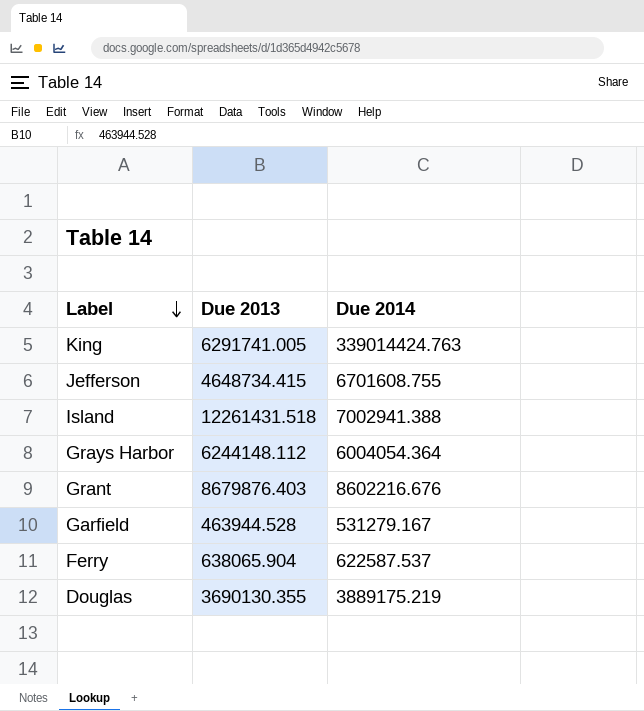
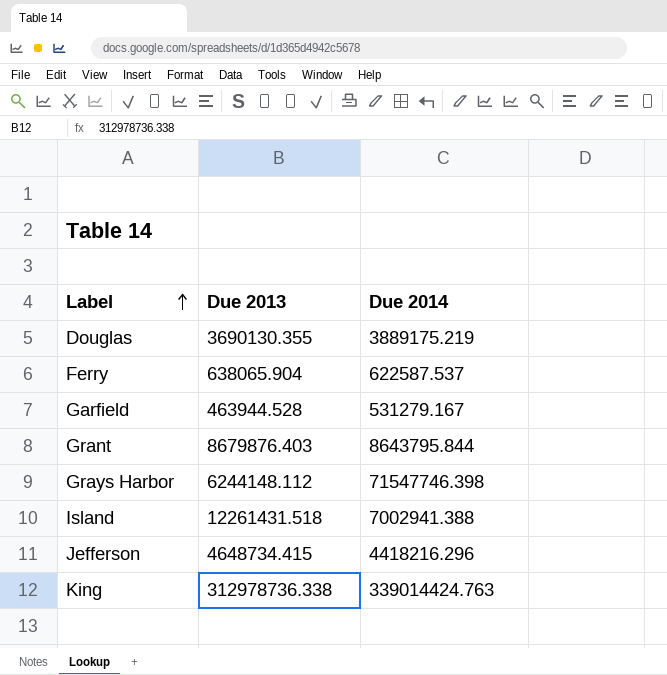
row order: Label descending -> Label ascending
Grant | Due 2014: 8602216.676 -> 8643795.844
Grays Harbor | Due 2014: 6004054.364 -> 71547746.398
Jefferson | Due 2014: 6701608.755 -> 4418216.296
King | Due 2013: 6291741.005 -> 312978736.338

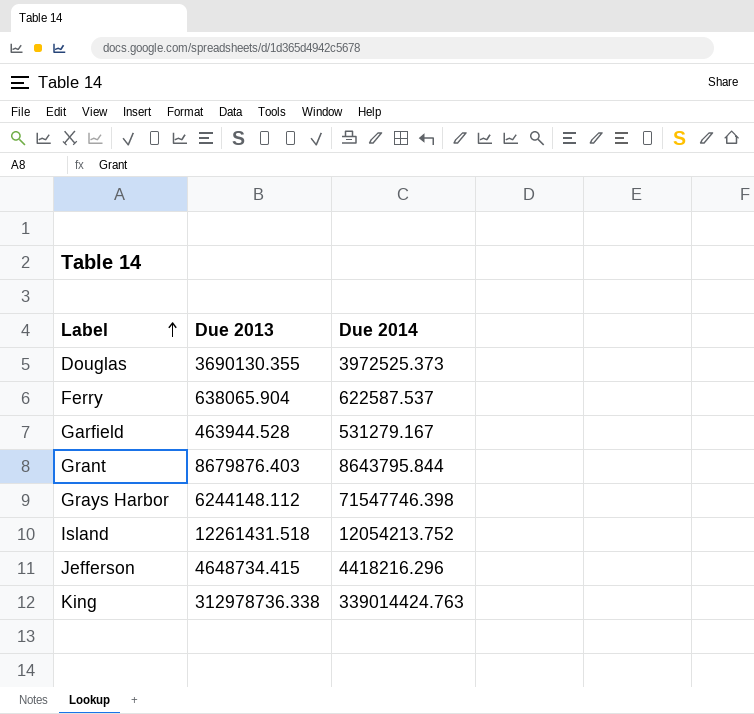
Douglas | Due 2014: 3889175.219 -> 3972525.373
Island | Due 2014: 7002941.388 -> 12054213.752

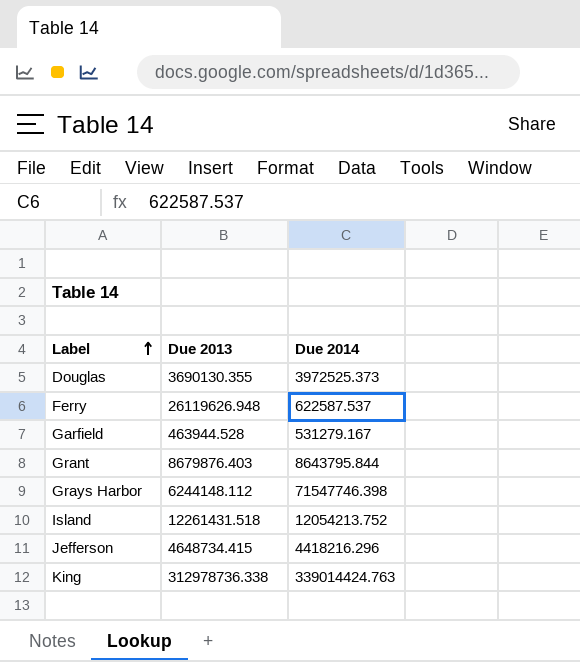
Ferry | Due 2013: 638065.904 -> 26119626.948

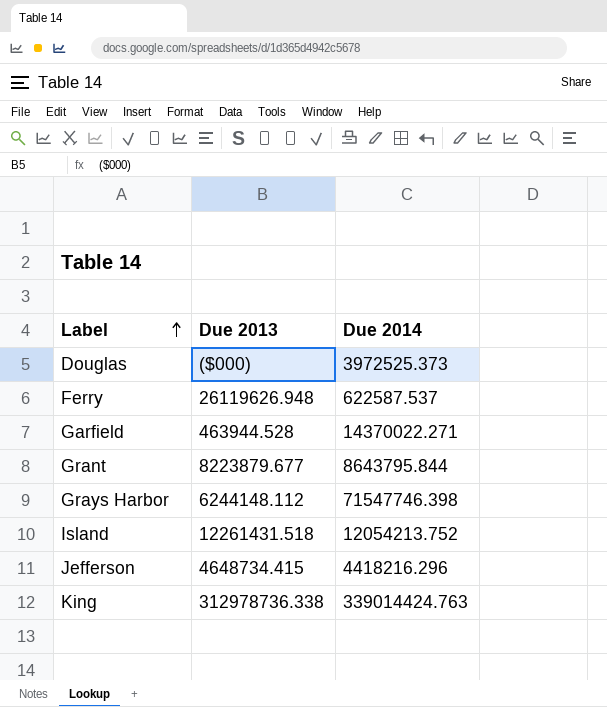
Douglas | Due 2013: 3690130.355 -> ($000)
Garfield | Due 2014: 531279.167 -> 14370022.271
Grant | Due 2013: 8679876.403 -> 8223879.677

